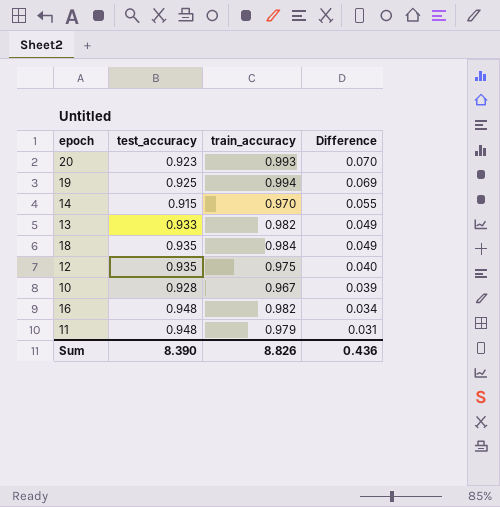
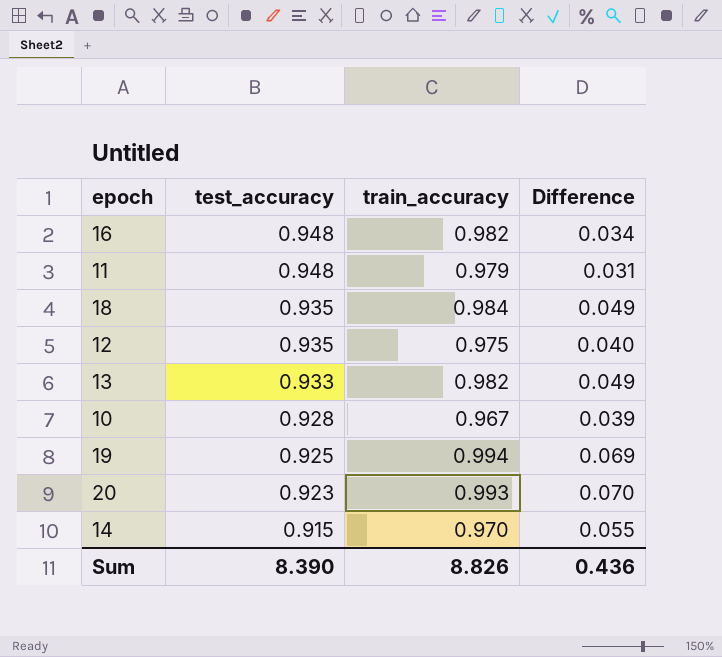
row order: Difference descending -> test_accuracy descending

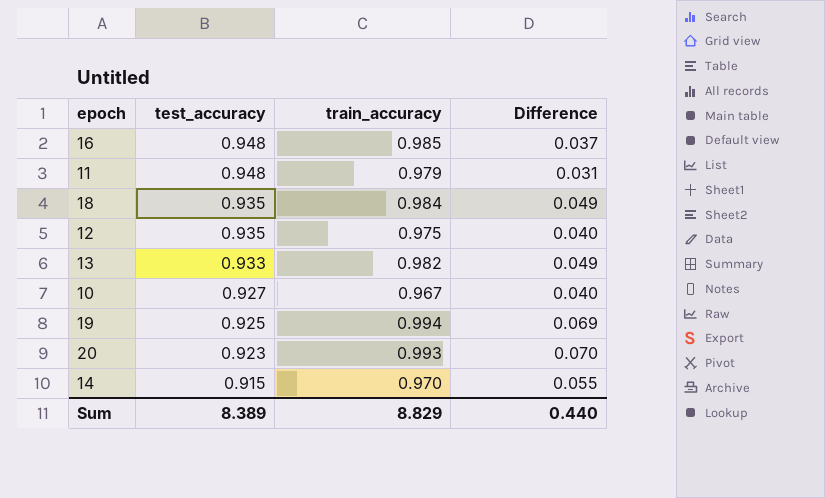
16 | train_accuracy: 0.982 -> 0.985
16 | Difference: 0.034 -> 0.037
10 | test_accuracy: 0.928 -> 0.927
10 | Difference: 0.039 -> 0.040
Sum | test_accuracy: 8.390 -> 8.389
Sum | train_accuracy: 8.826 -> 8.829
Sum | Difference: 0.436 -> 0.440

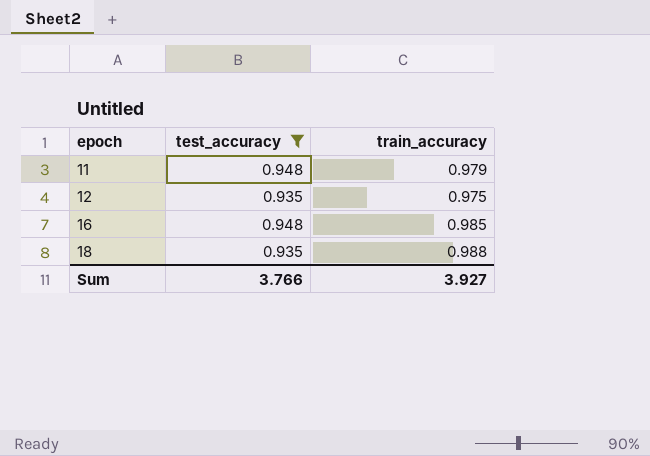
filter: none -> test_accuracy >= 0.935
row order: test_accuracy descending -> epoch ascending
column Difference | formula: [train_accuracy] - [test_accuracy] -> none
18 | train_accuracy: 0.984 -> 0.988
Sum | test_accuracy: 8.389 -> 3.766
Sum | train_accuracy: 8.829 -> 3.927

